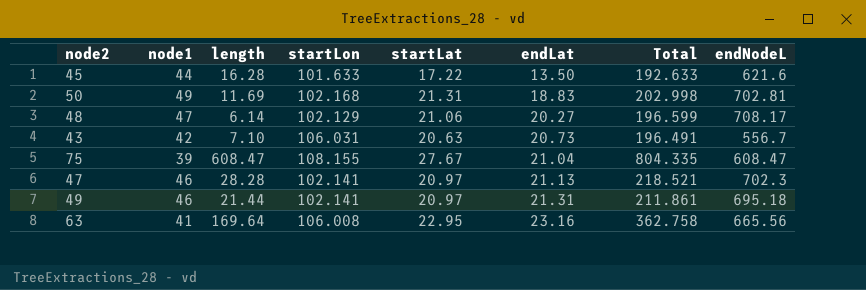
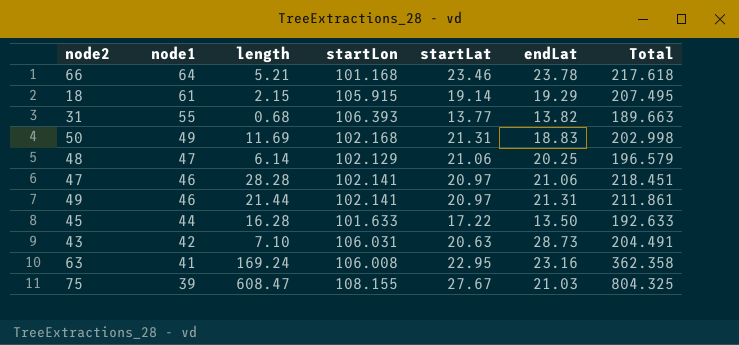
row order: endLat ascending -> node1 descending
column endNodeL | position: 8 -> none
row 66: none -> 64 | 5.21 | 101.168 | 23.46 | 23.78 | 217.618
row 18: none -> 61 | 2.15 | 105.915 | 19.14 | 19.29 | 207.495
row 31: none -> 55 | 0.68 | 106.393 | 13.77 | 13.82 | 189.663
48 | endLat: 20.27 -> 20.25
48 | Total: 196.599 -> 196.579
47 | endLat: 21.13 -> 21.06
47 | Total: 218.521 -> 218.451
43 | endLat: 20.73 -> 28.73
43 | Total: 196.491 -> 204.491
63 | length: 169.64 -> 169.24
63 | Total: 362.758 -> 362.358
75 | endLat: 21.04 -> 21.03
75 | Total: 804.335 -> 804.325

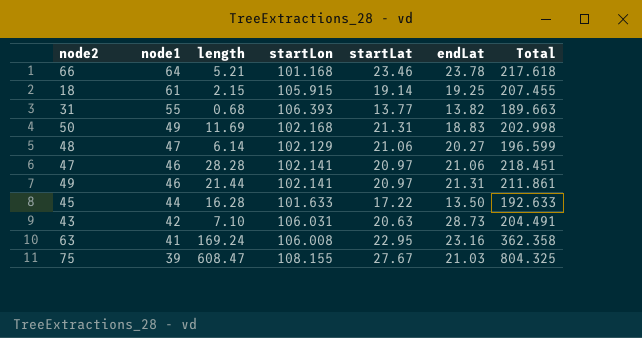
18 | endLat: 19.29 -> 19.25
18 | Total: 207.495 -> 207.455
48 | endLat: 20.25 -> 20.27
48 | Total: 196.579 -> 196.599

